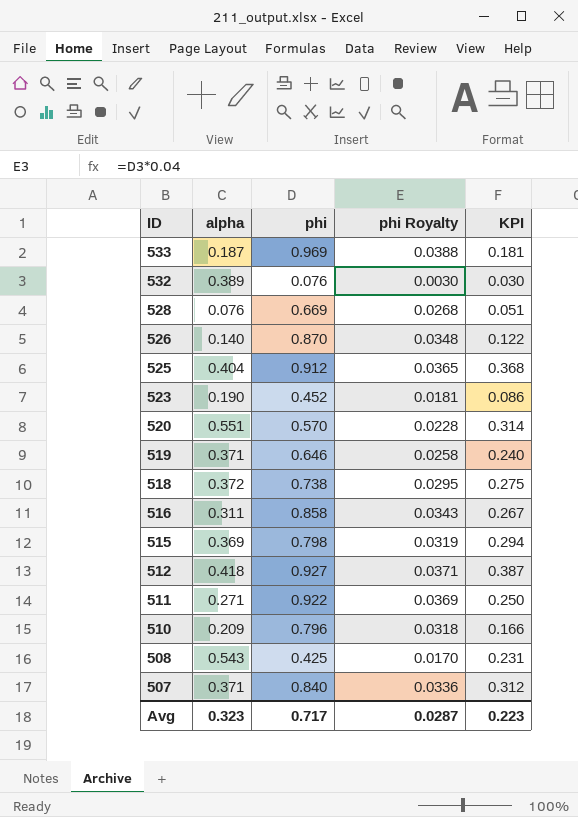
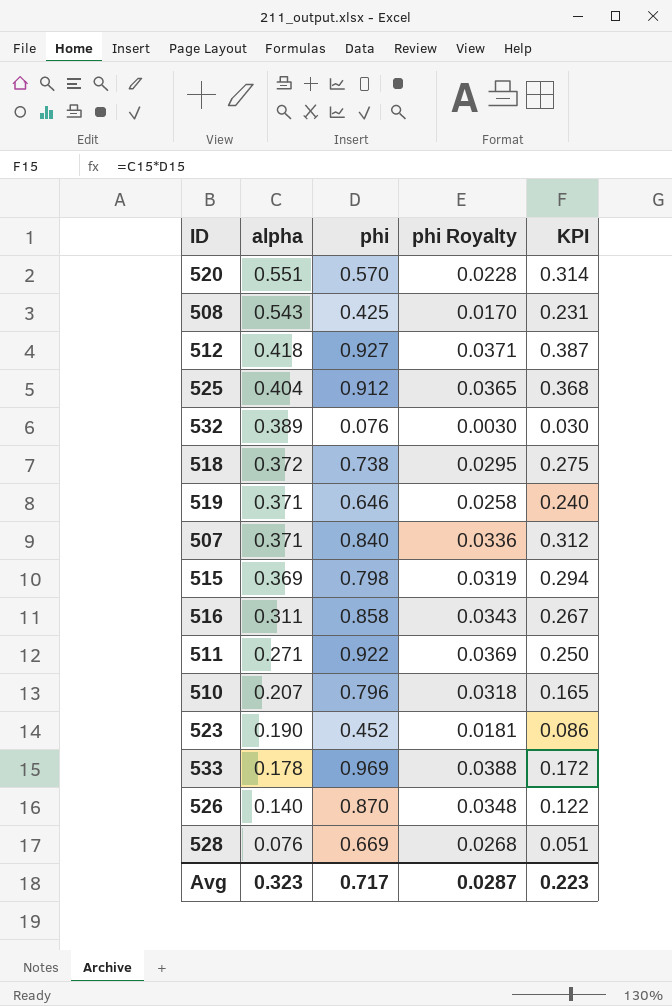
row order: ID descending -> alpha descending
510 | alpha: 0.209 -> 0.207
510 | KPI: 0.166 -> 0.165
533 | alpha: 0.187 -> 0.178
533 | KPI: 0.181 -> 0.172

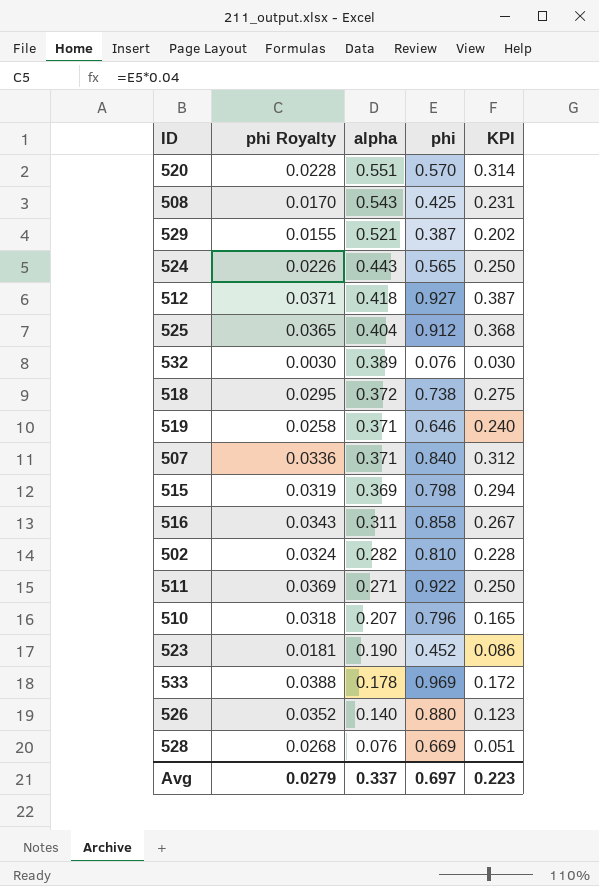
column phi Royalty | position: 4 -> 2
row 529: none -> 0.0155 | 0.521 | 0.387 | 0.202
row 524: none -> 0.0226 | 0.443 | 0.565 | 0.250
row 502: none -> 0.0324 | 0.282 | 0.810 | 0.228
526 | phi Royalty: 0.0348 -> 0.0352
526 | phi: 0.870 -> 0.880
526 | KPI: 0.122 -> 0.123
Avg | phi Royalty: 0.0287 -> 0.0279
Avg | alpha: 0.323 -> 0.337
Avg | phi: 0.717 -> 0.697

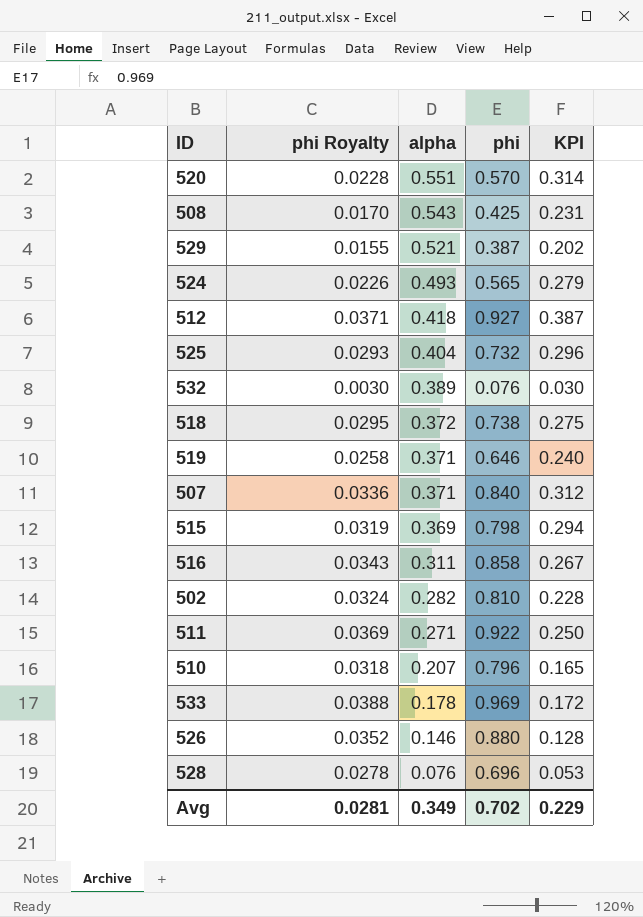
row 523: 0.0181 | 0.190 | 0.452 | 0.086 -> none
524 | alpha: 0.443 -> 0.493
524 | KPI: 0.250 -> 0.279
525 | phi Royalty: 0.0365 -> 0.0293
525 | phi: 0.912 -> 0.732
525 | KPI: 0.368 -> 0.296
526 | alpha: 0.140 -> 0.146
526 | KPI: 0.123 -> 0.128
528 | phi Royalty: 0.0268 -> 0.0278
528 | phi: 0.669 -> 0.696
528 | KPI: 0.051 -> 0.053
Avg | phi Royalty: 0.0279 -> 0.0281
Avg | alpha: 0.337 -> 0.349
Avg | phi: 0.697 -> 0.702
Avg | KPI: 0.223 -> 0.229

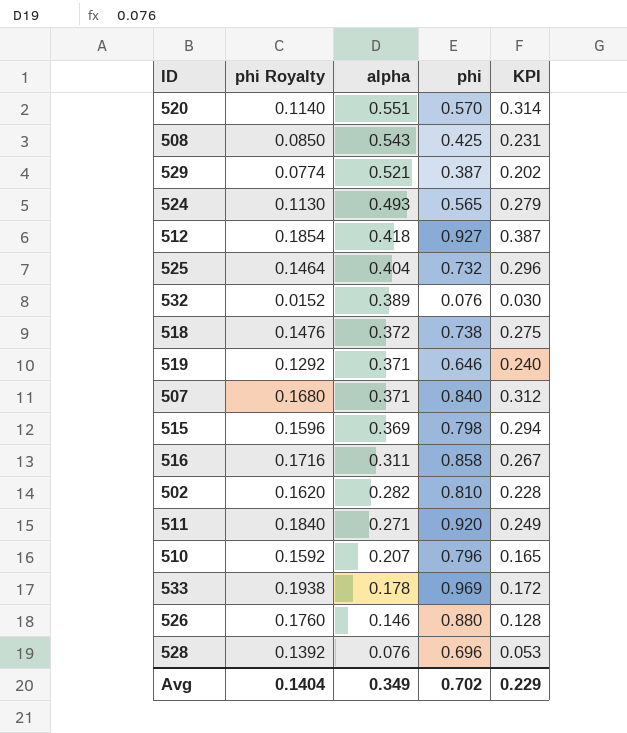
column phi Royalty | formula: [phi] * 0.04 -> [phi] * 0.2
511 | phi: 0.922 -> 0.920
511 | KPI: 0.250 -> 0.249
Avg | phi Royalty: 0.0281 -> 0.1404

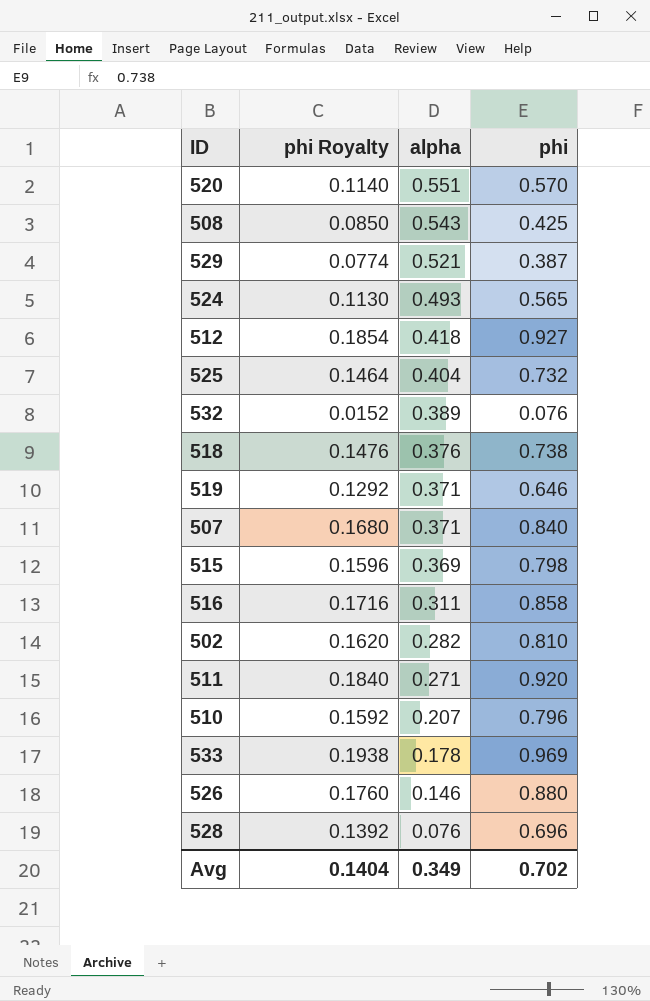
column KPI | formula: [alpha] * [phi] -> none
518 | alpha: 0.372 -> 0.376

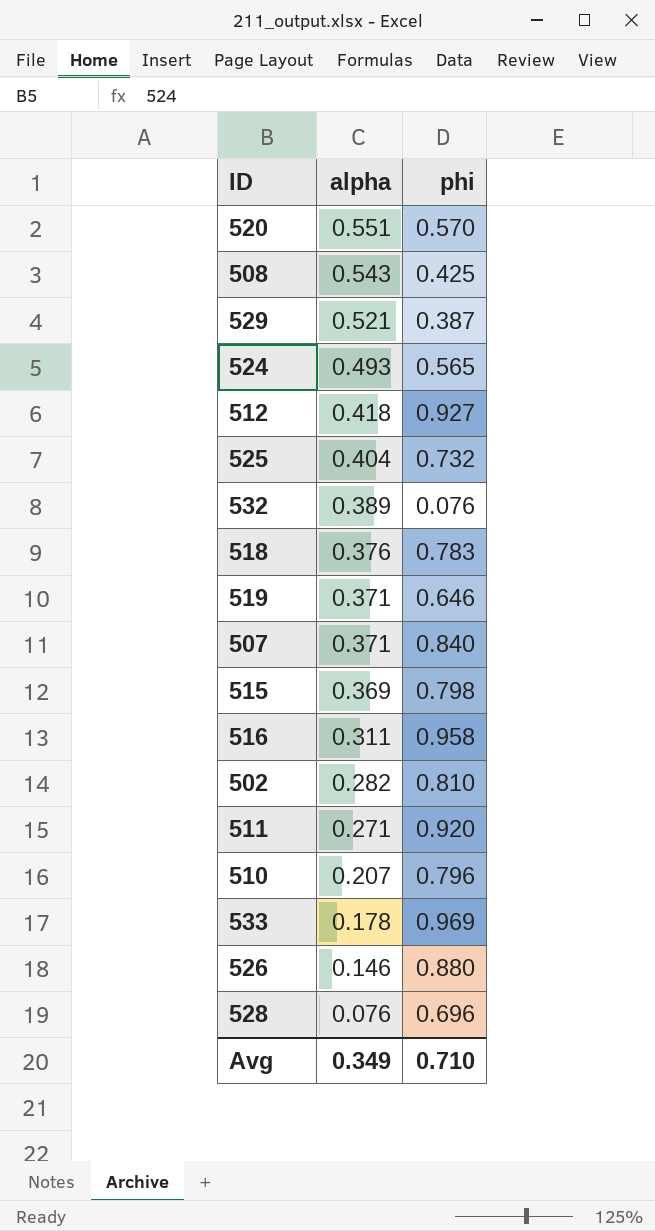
column phi Royalty | formula: [phi] * 0.2 -> none
518 | phi: 0.738 -> 0.783
516 | phi: 0.858 -> 0.958
Avg | phi: 0.702 -> 0.710

